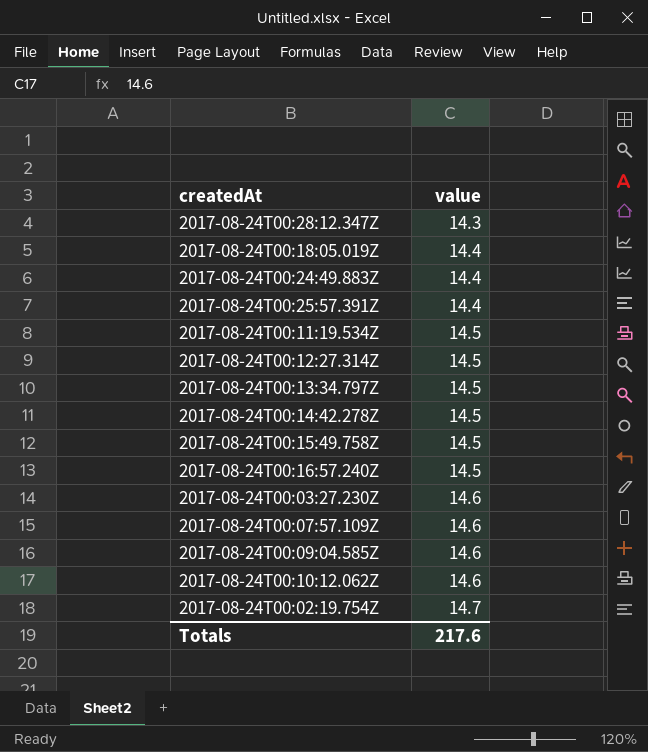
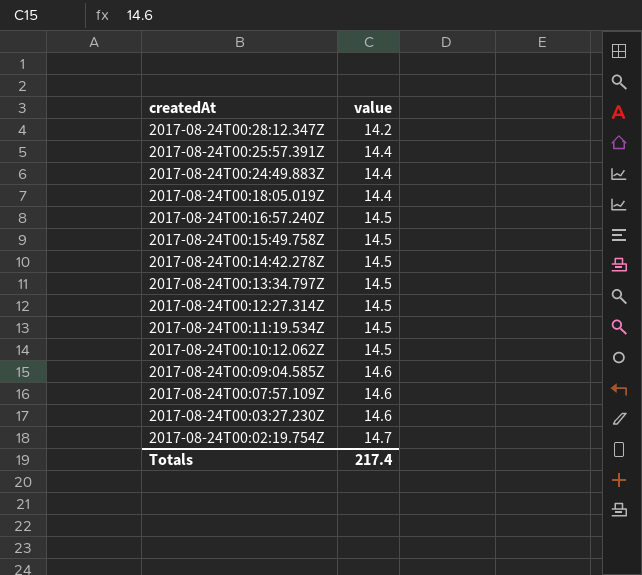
row order: value ascending -> createdAt descending
2017-08-24T00:28:12.347Z | value: 14.3 -> 14.2
2017-08-24T00:10:12.062Z | value: 14.6 -> 14.5
Totals | value: 217.6 -> 217.4

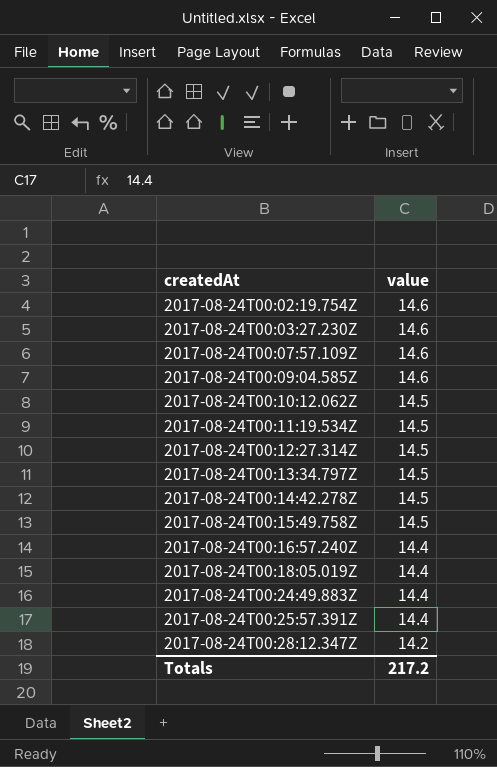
row order: createdAt descending -> createdAt ascending
2017-08-24T00:02:19.754Z | value: 14.7 -> 14.6
2017-08-24T00:16:57.240Z | value: 14.5 -> 14.4
Totals | value: 217.4 -> 217.2

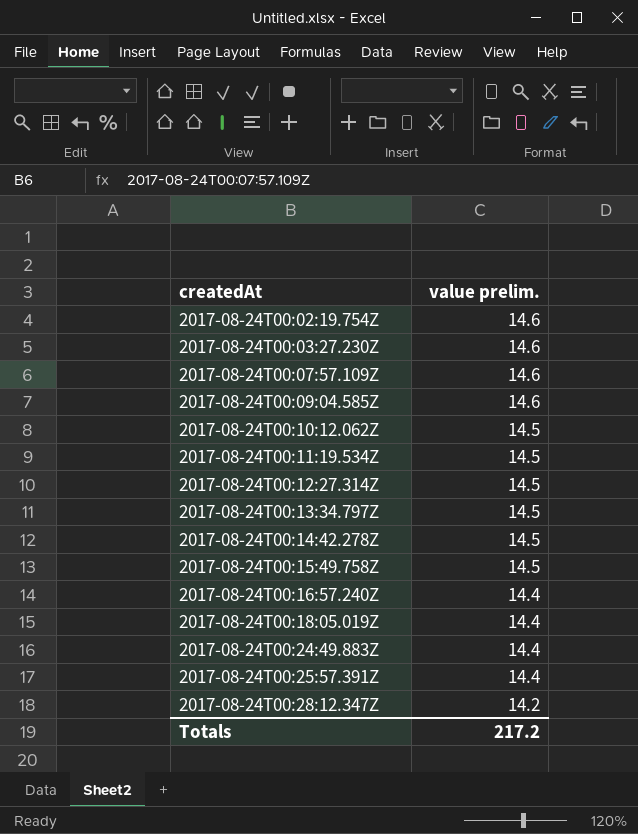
column name: value -> value prelim.

